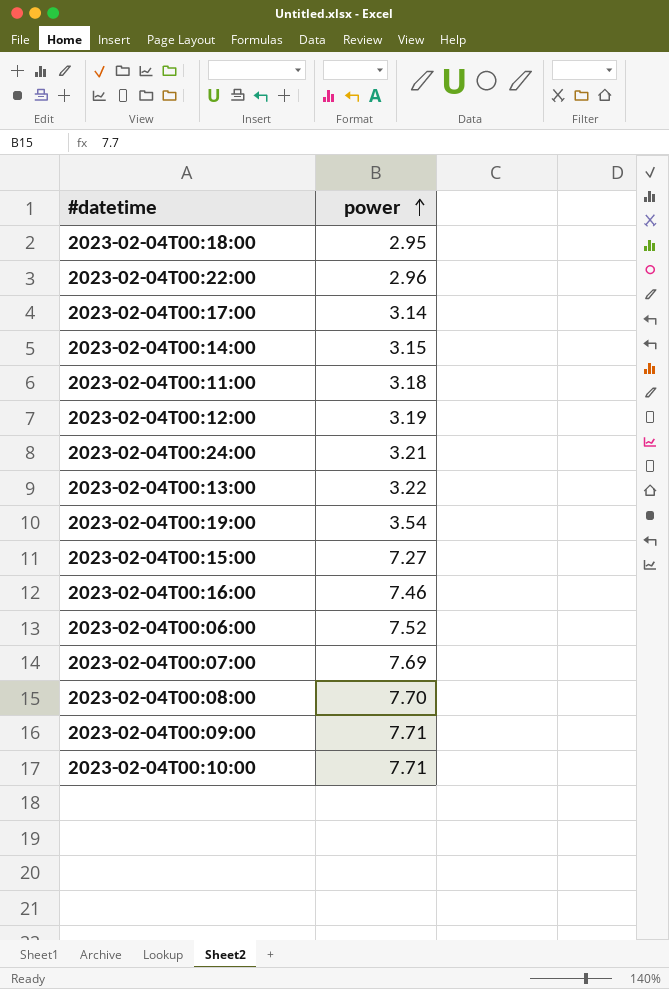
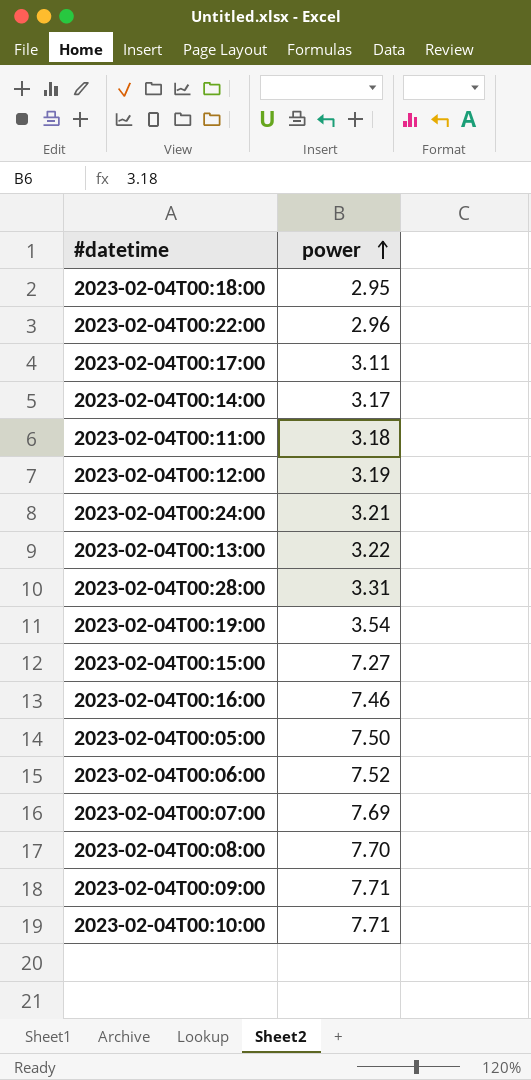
2023-02-04T00:17:00 | power: 3.14 -> 3.11
2023-02-04T00:14:00 | power: 3.15 -> 3.17
row 2023-02-04T00:28:00: none -> 3.31
row 2023-02-04T00:05:00: none -> 7.50

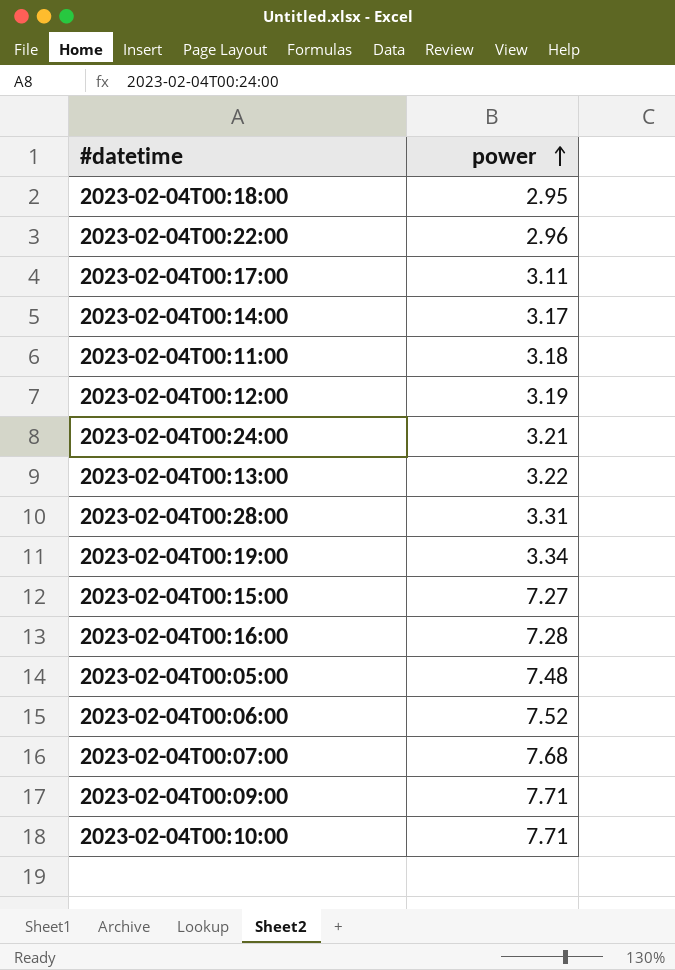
row 2023-02-04T00:08:00: 7.70 -> none
2023-02-04T00:19:00 | power: 3.54 -> 3.34
2023-02-04T00:16:00 | power: 7.46 -> 7.28
2023-02-04T00:05:00 | power: 7.50 -> 7.48
2023-02-04T00:07:00 | power: 7.69 -> 7.68

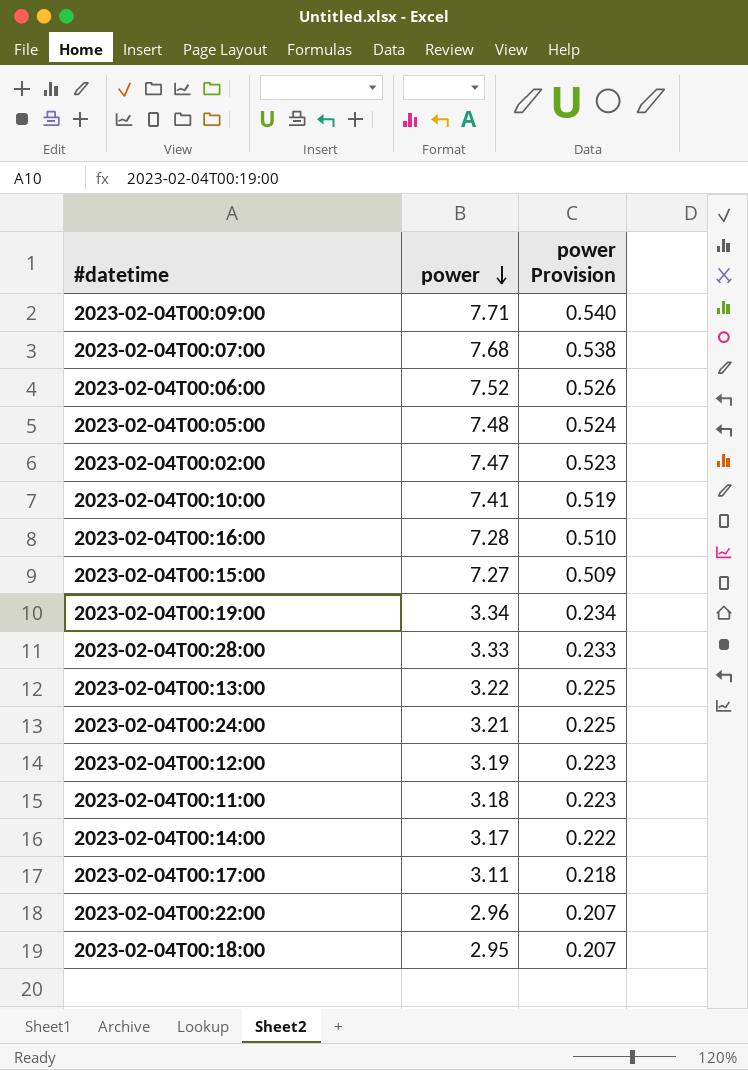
row order: power ascending -> power descending
column power Provision | formula: none -> [power] * 0.07
row 2023-02-04T00:02:00: none -> 7.47 | 0.523
2023-02-04T00:10:00 | power: 7.71 -> 7.41
2023-02-04T00:28:00 | power: 3.31 -> 3.33

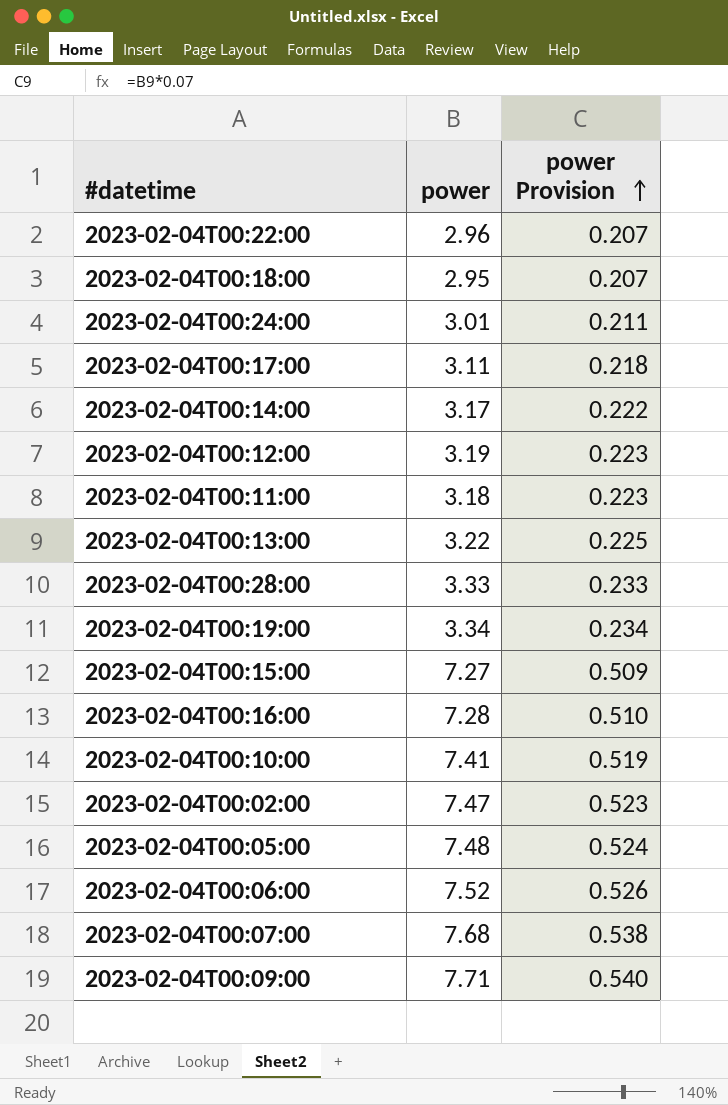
row order: power descending -> power Provision ascending
2023-02-04T00:24:00 | power: 3.21 -> 3.01
2023-02-04T00:24:00 | power Provision: 0.225 -> 0.211

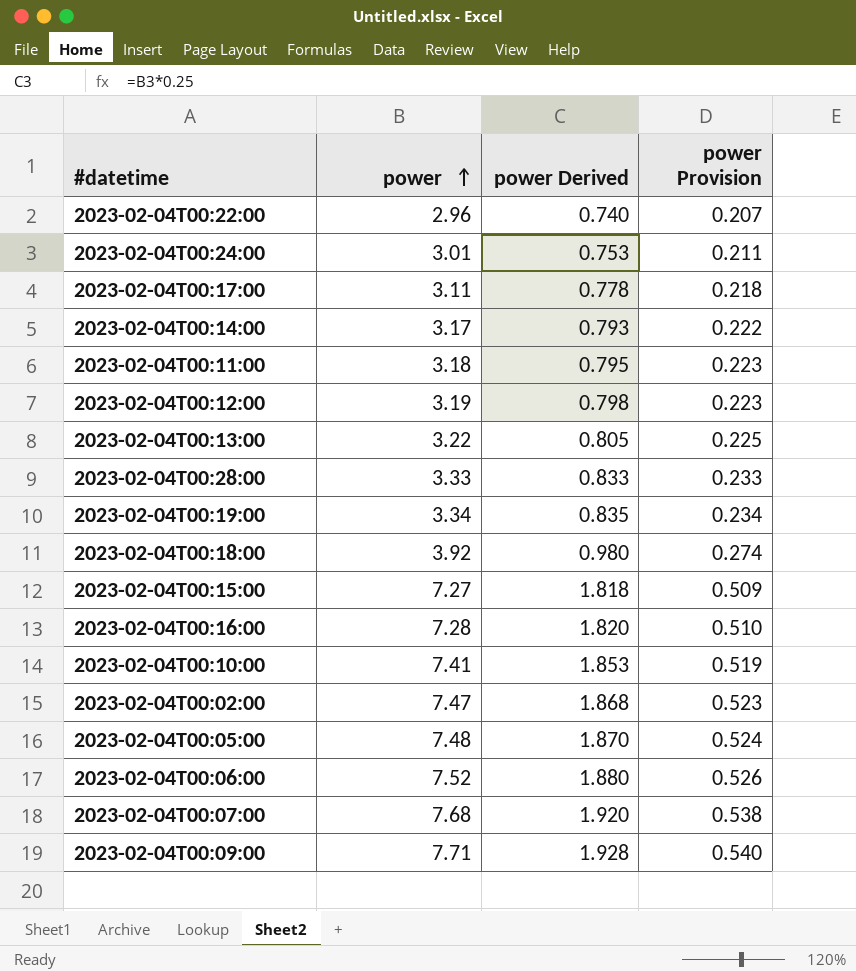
row order: power Provision ascending -> power ascending
column power Derived | formula: none -> [power] * 0.25
2023-02-04T00:18:00 | power: 2.95 -> 3.92
2023-02-04T00:18:00 | power Provision: 0.207 -> 0.274

